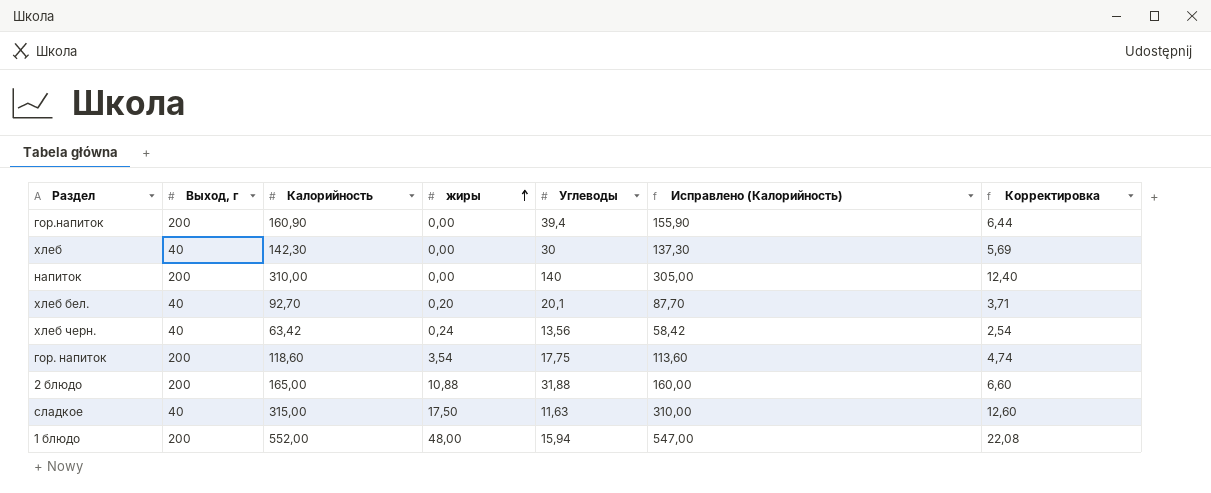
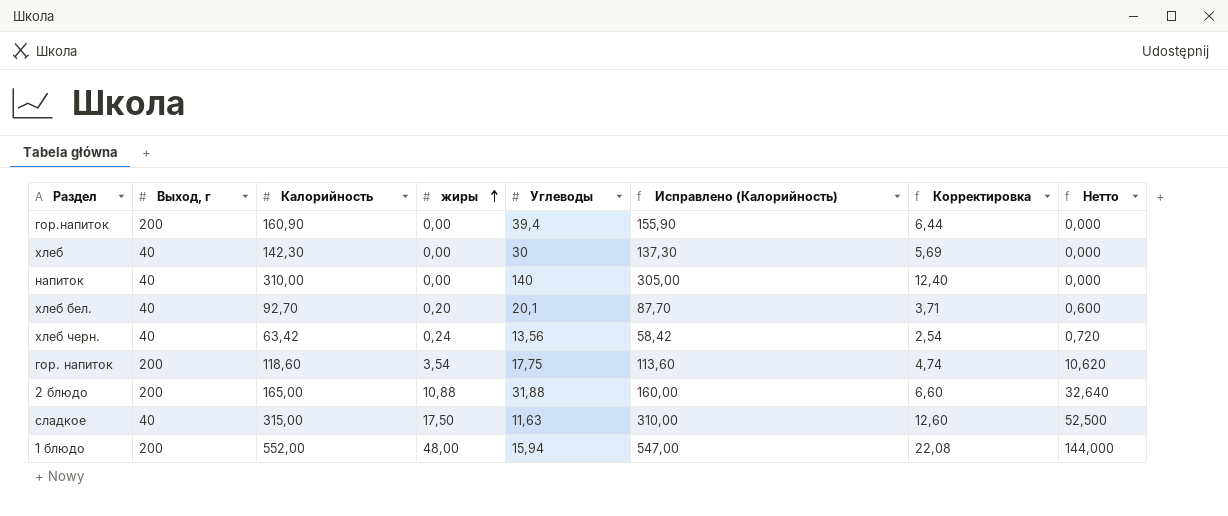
column Нетто | formula: none -> [жиры] * 3
напиток | Выход, г: 200 -> 40

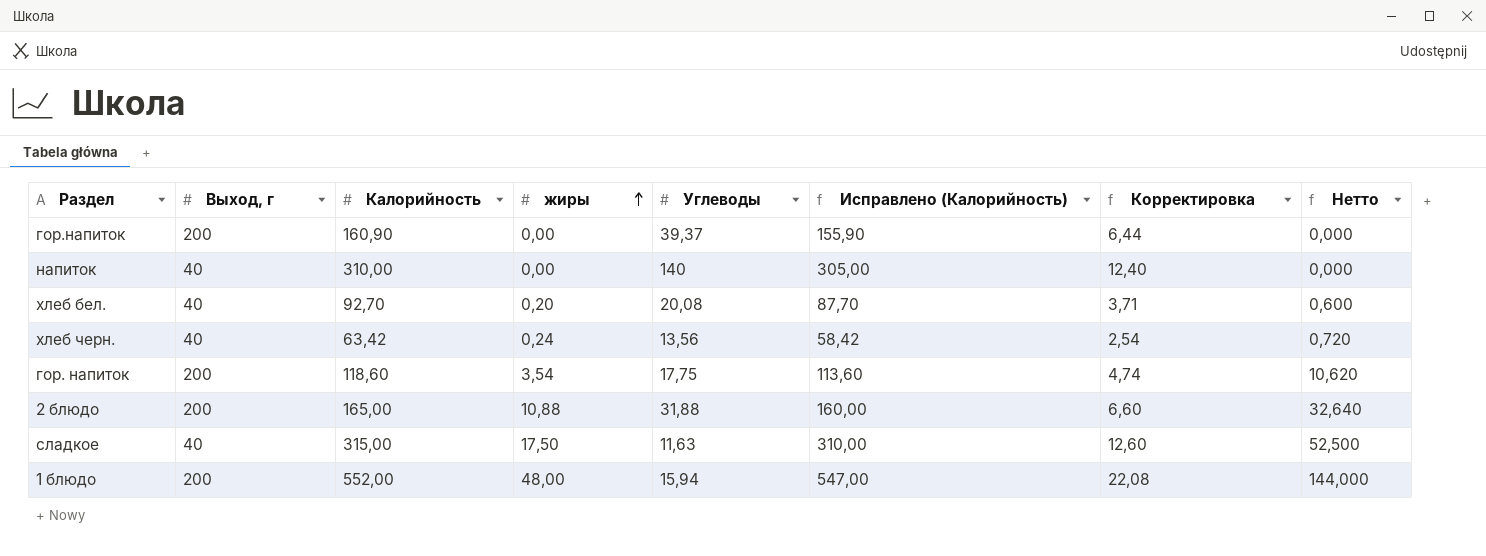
row хлеб: 40 | 142,30 | 0,00 | 30 | 137,30 | 5,69 | 0,000 -> none
гор.напиток | Углеводы: 39,4 -> 39,37
хлеб бел. | Углеводы: 20,1 -> 20,08

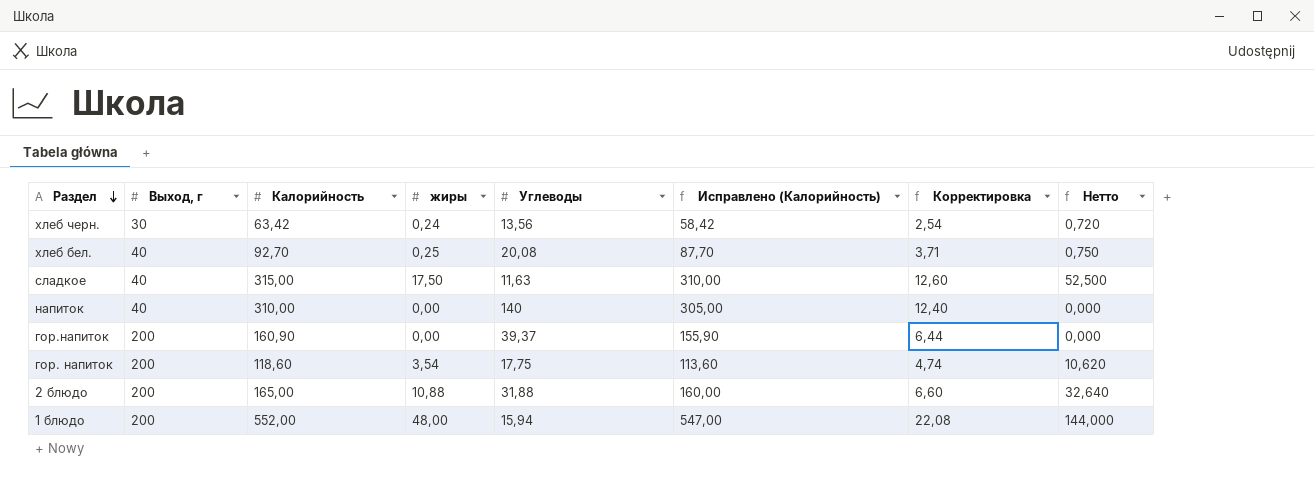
row order: жиры ascending -> Раздел descending
хлеб черн. | Выход, г: 40 -> 30
хлеб бел. | жиры: 0,20 -> 0,25
хлеб бел. | Нетто: 0,600 -> 0,750

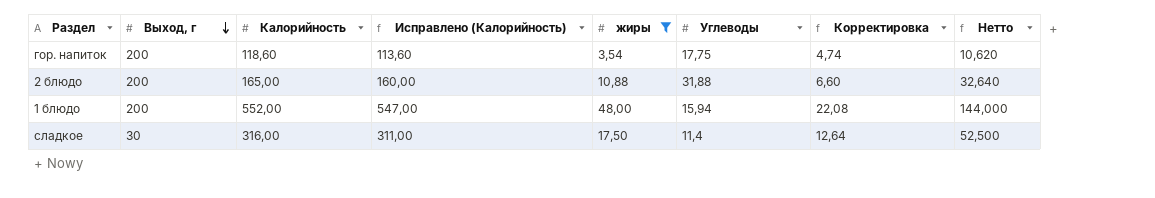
filter: none -> жиры >= 3,54
row order: Раздел descending -> Выход, г descending
column Исправлено (Калорийность) | position: 6 -> 4
сладкое | Выход, г: 40 -> 30
сладкое | Калорийность: 315,00 -> 316,00
сладкое | Исправлено (Калорийность): 310,00 -> 311,00
сладкое | Углеводы: 11,63 -> 11,4
сладкое | Корректировка: 12,60 -> 12,64

